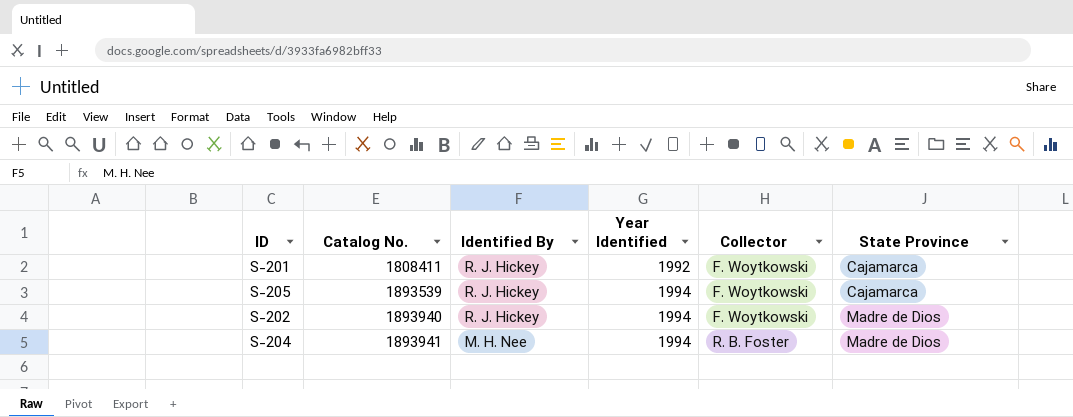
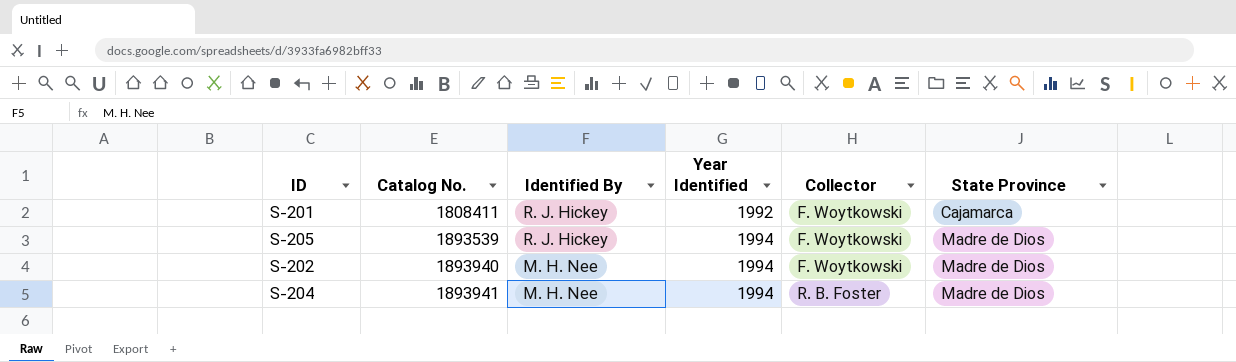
S-205 | State Province: Cajamarca -> Madre de Dios
S-202 | Identified By: R. J. Hickey -> M. H. Nee

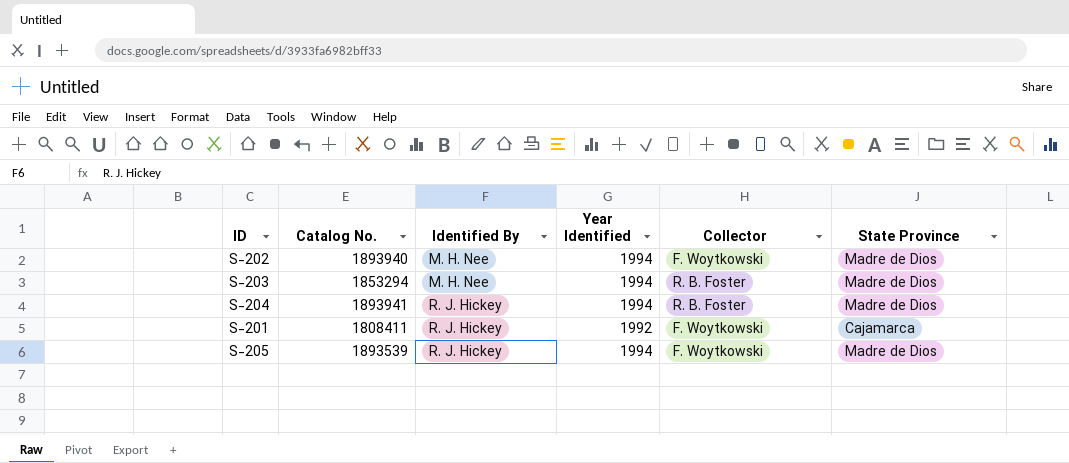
row order: Catalog No. ascending -> Identified By ascending
row S-203: none -> 1853294 | M. H. Nee | 1994 | R. B. Foster | Madre de Dios
S-204 | Identified By: M. H. Nee -> R. J. Hickey

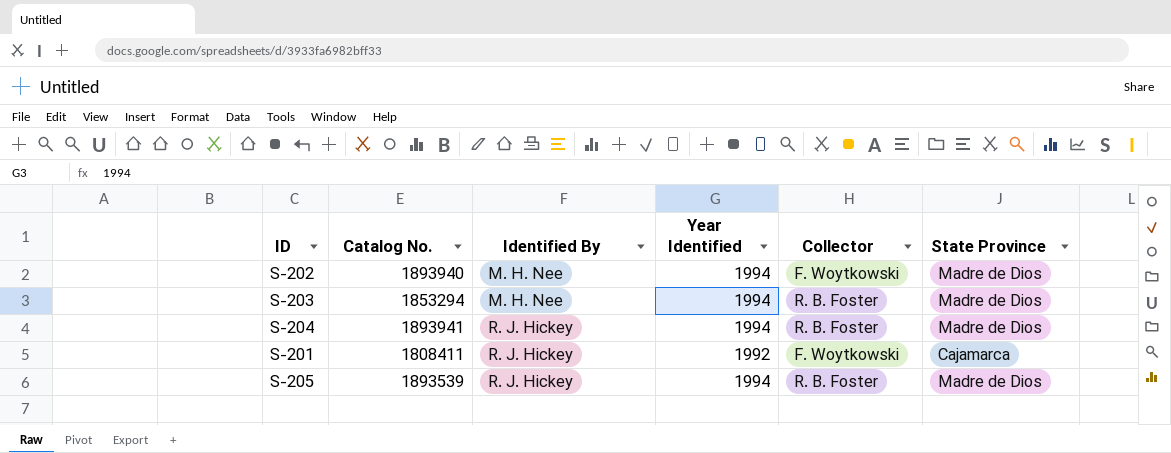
S-205 | Collector: F. Woytkowski -> R. B. Foster

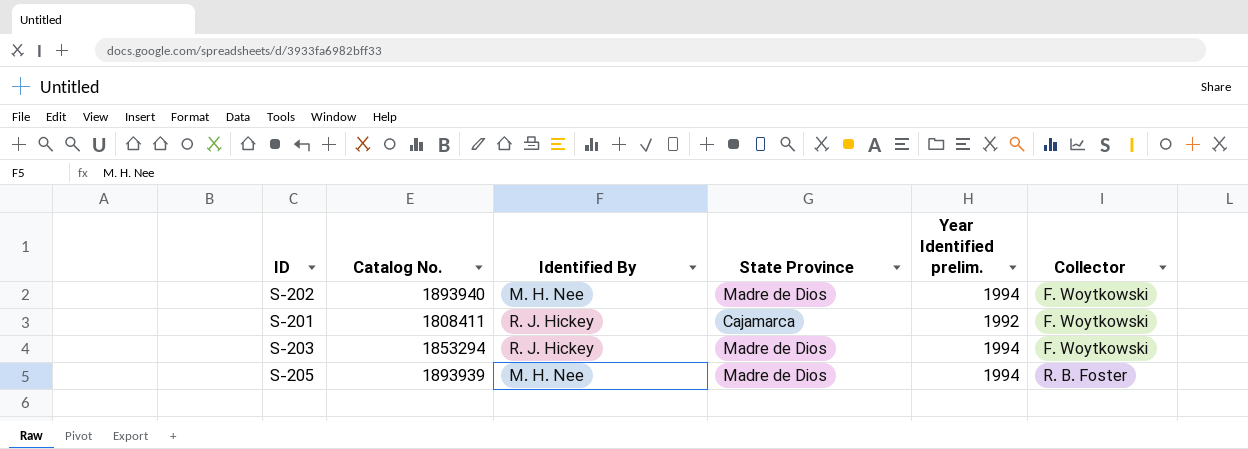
row order: Identified By ascending -> Collector ascending
column State Province | position: 6 -> 4
column name: Year Identified -> Year Identified prelim.
row S-204: 1893941 | R. J. Hickey | 1994 | R. B. Foster | Madre de Dios -> none
S-203 | Identified By: M. H. Nee -> R. J. Hickey
S-203 | Collector: R. B. Foster -> F. Woytkowski
S-205 | Catalog No.: 1893539 -> 1893939
S-205 | Identified By: R. J. Hickey -> M. H. Nee

